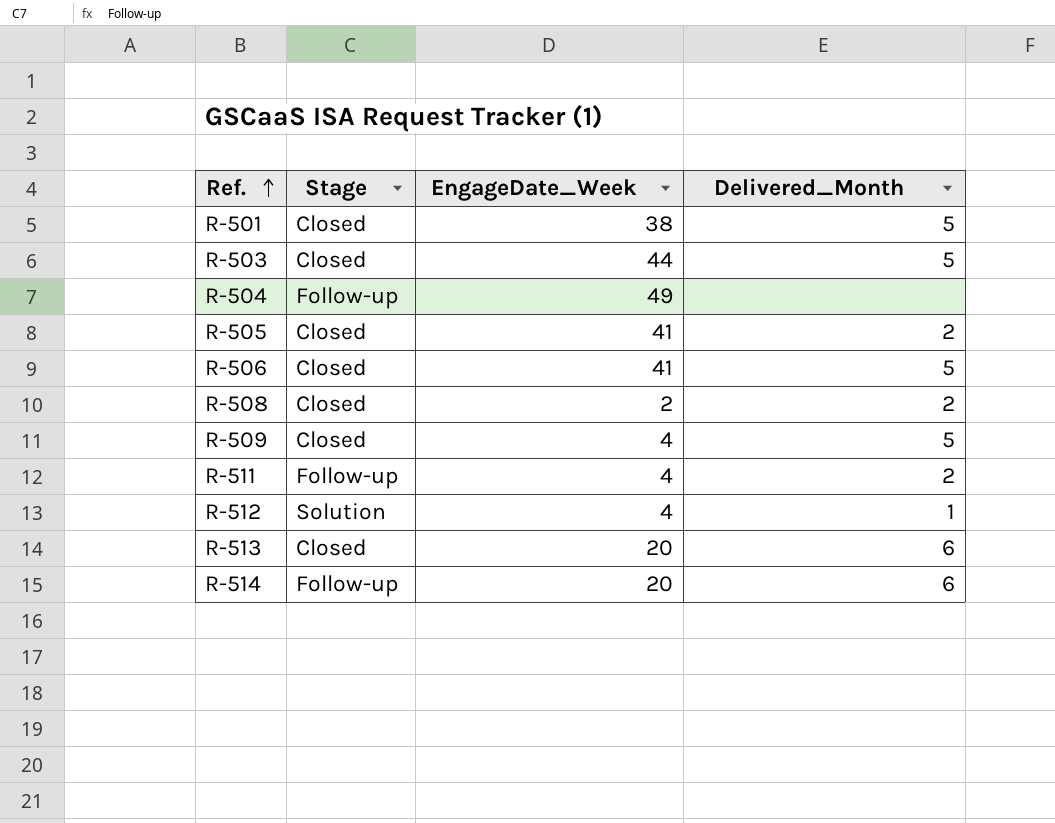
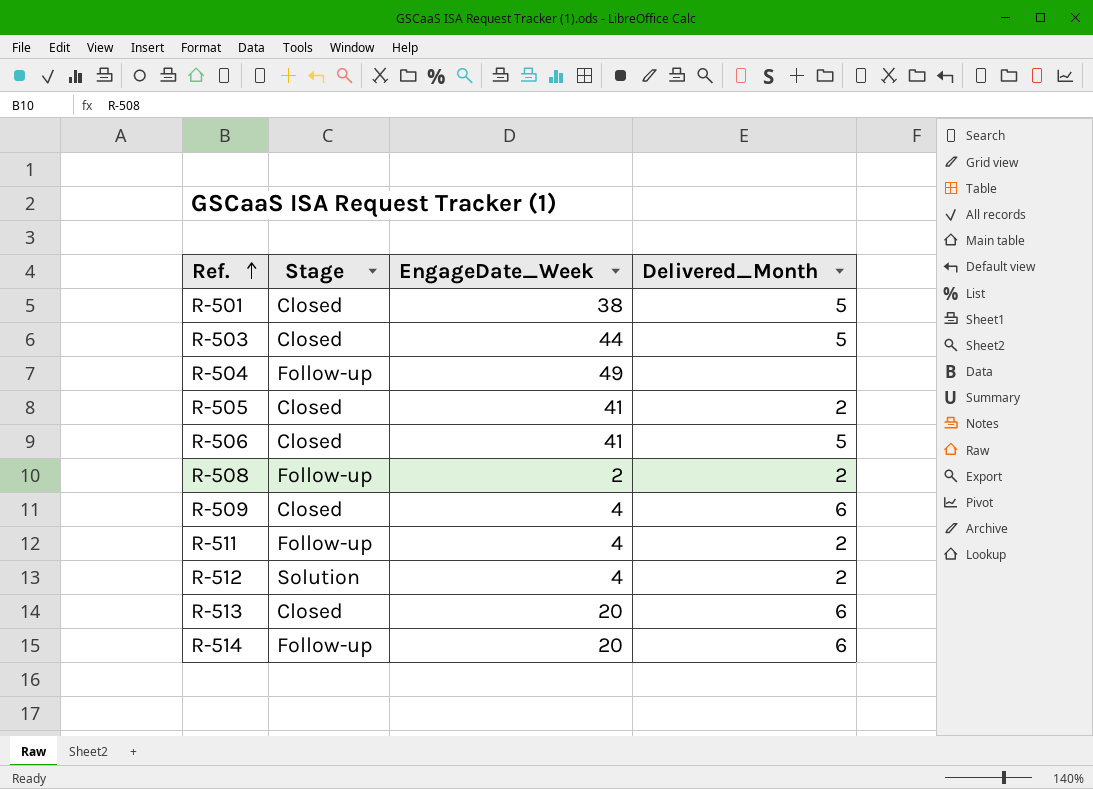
R-508 | Stage: Closed -> Follow-up
R-509 | Delivered_Month: 5 -> 6
R-512 | Delivered_Month: 1 -> 2

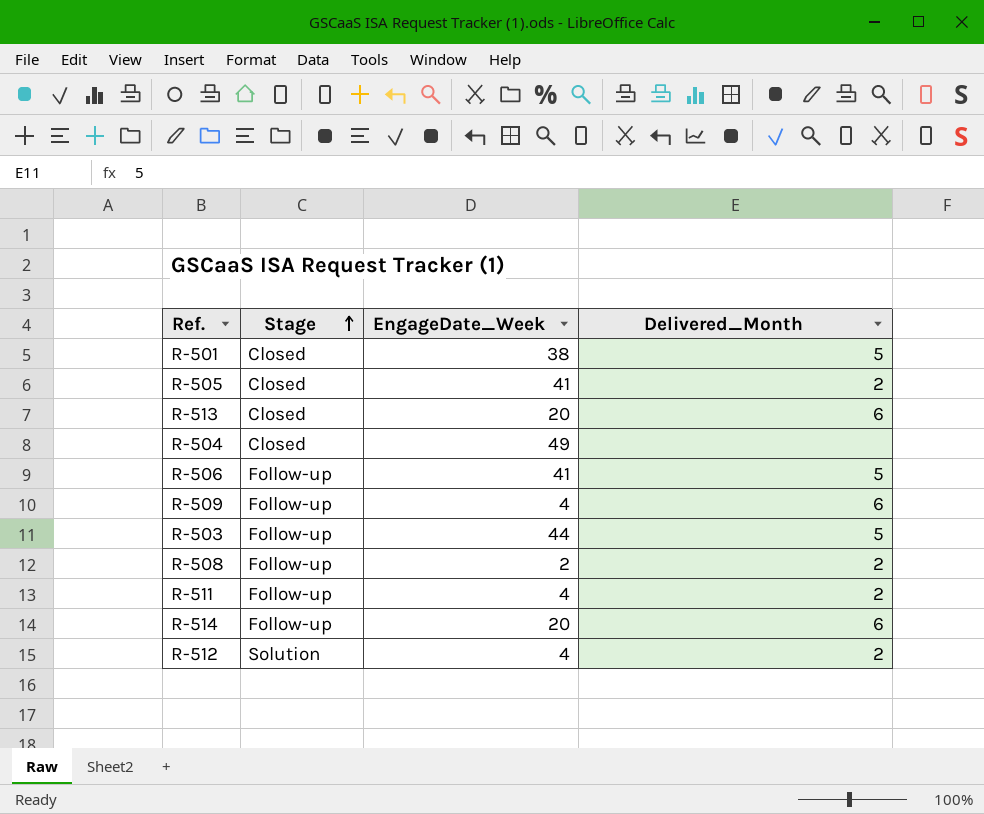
row order: Ref. ascending -> Stage ascending
R-504 | Stage: Follow-up -> Closed
R-506 | Stage: Closed -> Follow-up
R-509 | Stage: Closed -> Follow-up
R-503 | Stage: Closed -> Follow-up

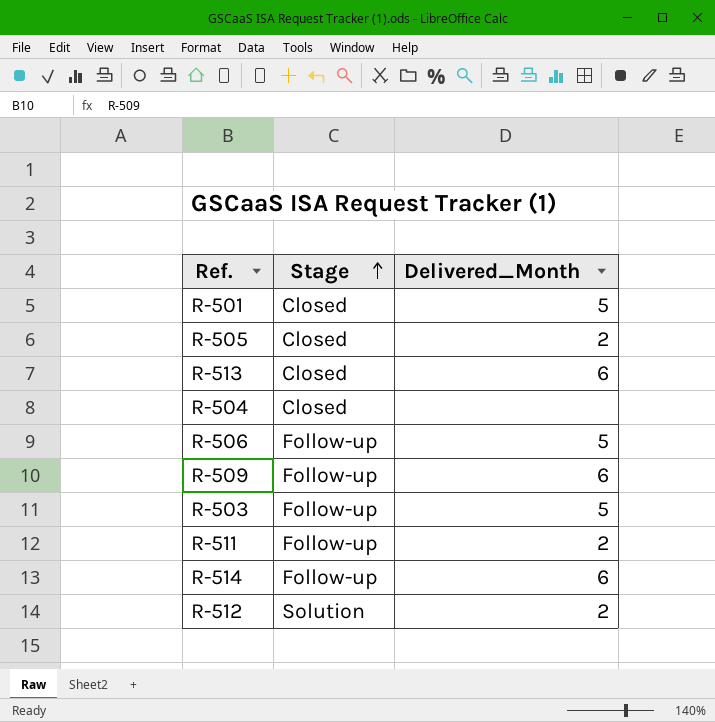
column EngageDate_Week | position: 3 -> none
row R-508: Follow-up | 2 | 2 -> none

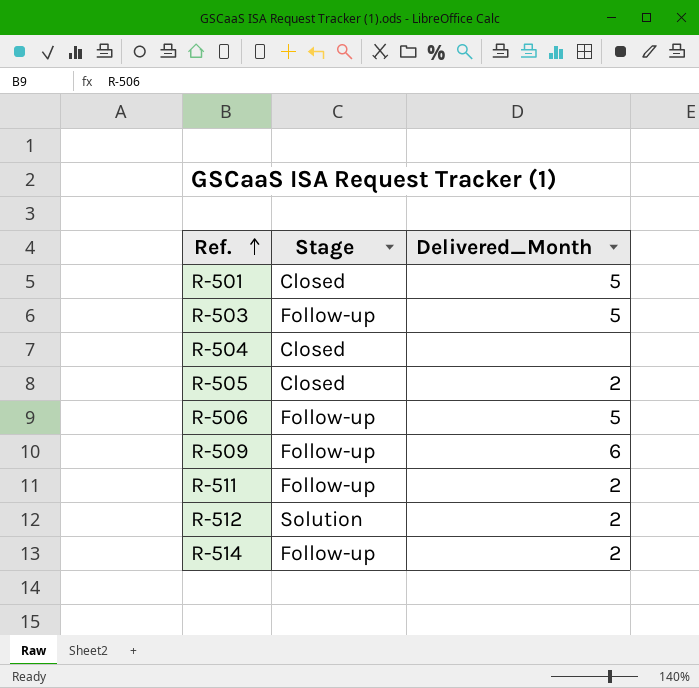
row order: Stage ascending -> Ref. ascending
row R-513: Closed | 6 -> none
R-514 | Delivered_Month: 6 -> 2

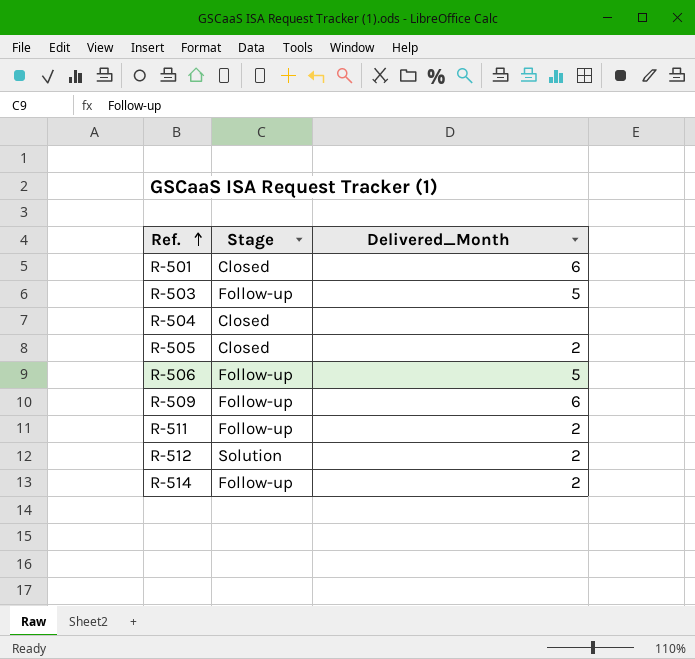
R-501 | Delivered_Month: 5 -> 6

